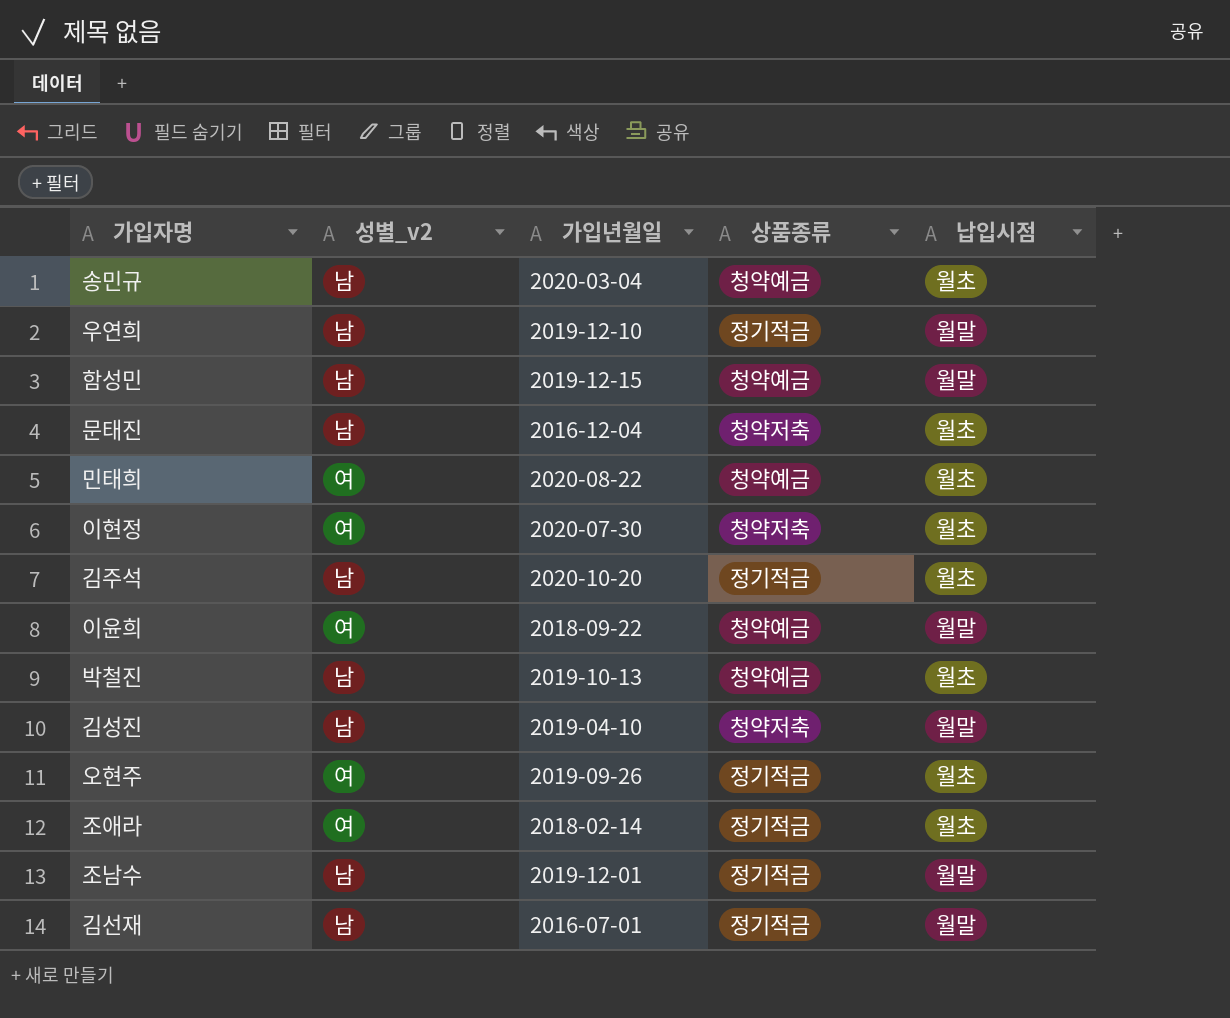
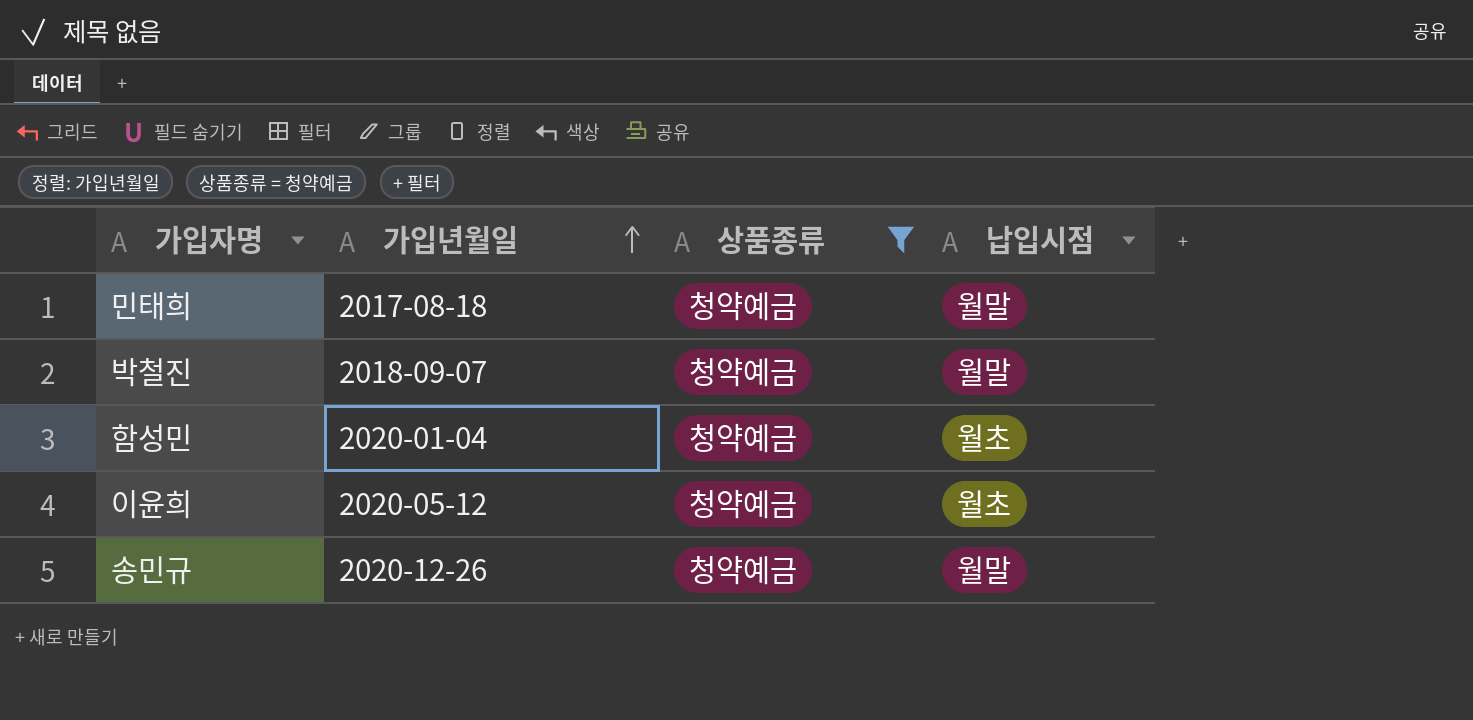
filter: none -> 상품종류 = 청약예금
row order: none -> 가입년월일 ascending
column 성별_v2 | position: 2 -> none
민태희 | 가입년월일: 2020-08-22 -> 2017-08-18
민태희 | 납입시점: 월초 -> 월말
박철진 | 가입년월일: 2019-10-13 -> 2018-09-07
박철진 | 납입시점: 월초 -> 월말
함성민 | 가입년월일: 2019-12-15 -> 2020-01-04
함성민 | 납입시점: 월말 -> 월초
이윤희 | 가입년월일: 2018-09-22 -> 2020-05-12
이윤희 | 납입시점: 월말 -> 월초
송민규 | 가입년월일: 2020-03-04 -> 2020-12-26
송민규 | 납입시점: 월초 -> 월말

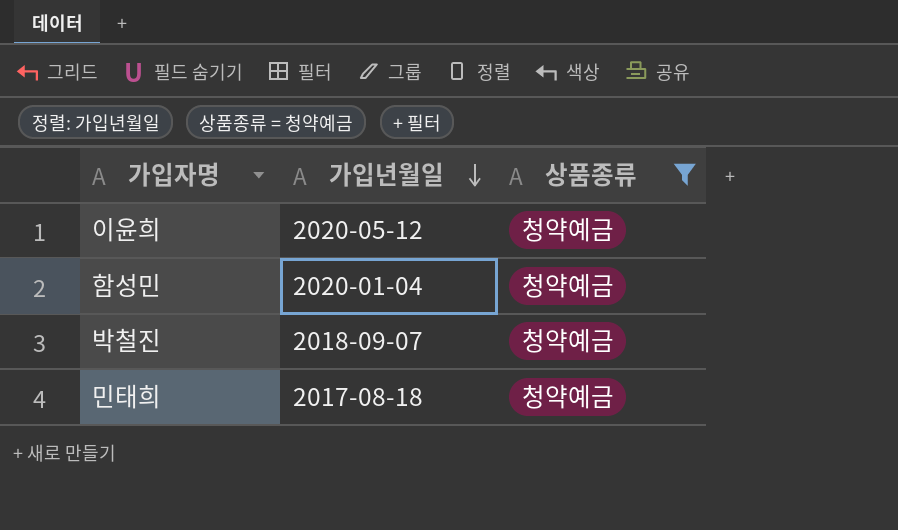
row order: 가입년월일 ascending -> 가입년월일 descending
column 납입시점 | position: 4 -> none
row 송민규: 2020-12-26 | 청약예금 | 월말 -> none

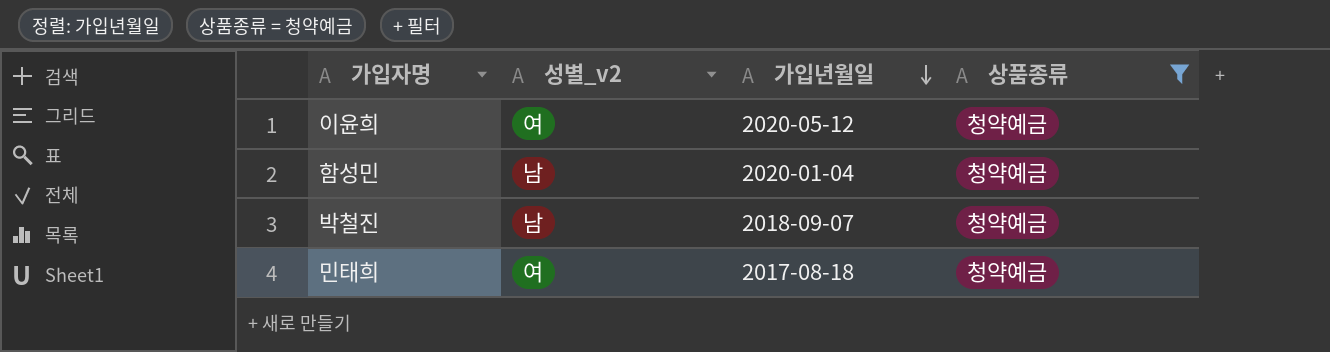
column 성별_v2 | position: none -> 2

